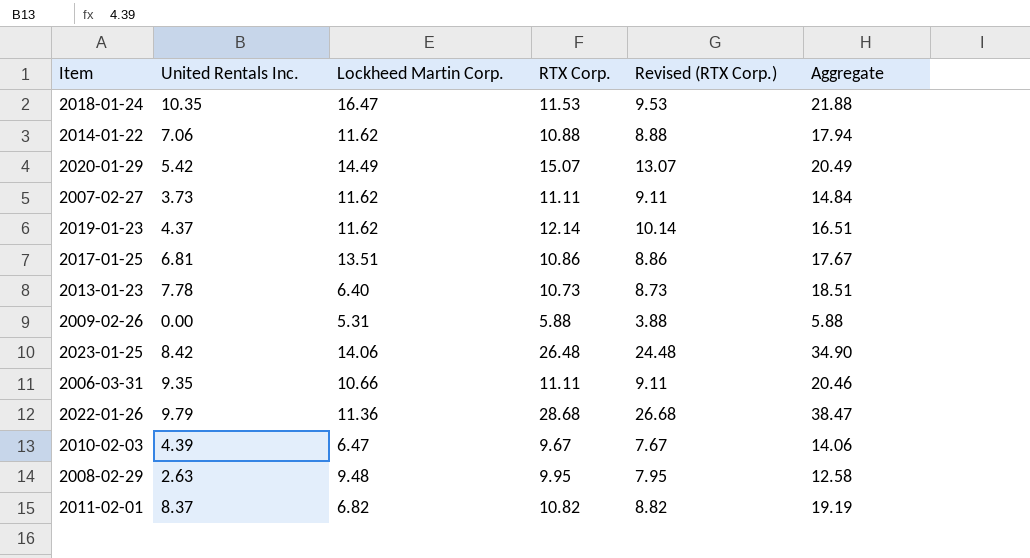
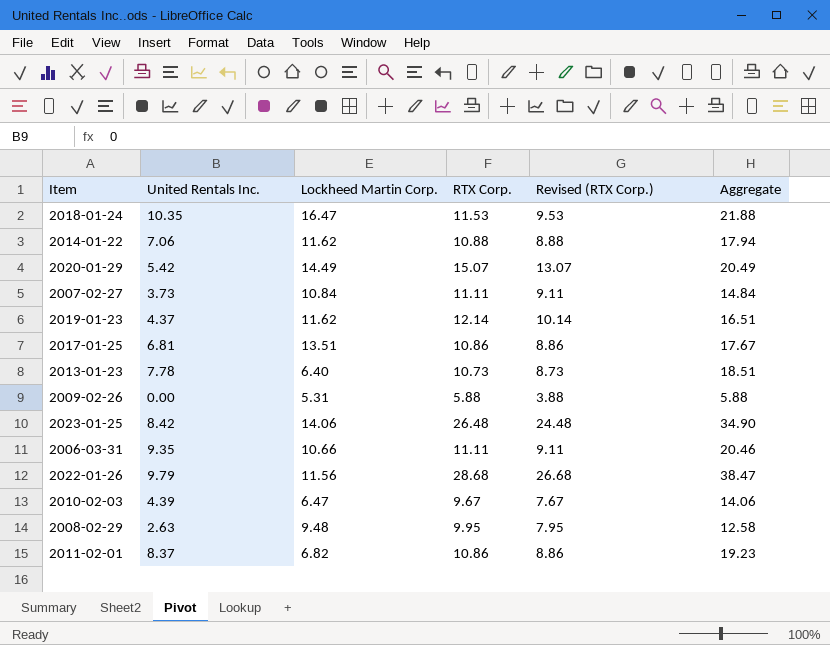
2007-02-27 | Lockheed Martin Corp.: 11.62 -> 10.84
2022-01-26 | Lockheed Martin Corp.: 11.36 -> 11.56
2011-02-01 | RTX Corp.: 10.82 -> 10.86
2011-02-01 | Revised (RTX Corp.): 8.82 -> 8.86
2011-02-01 | Aggregate: 19.19 -> 19.23

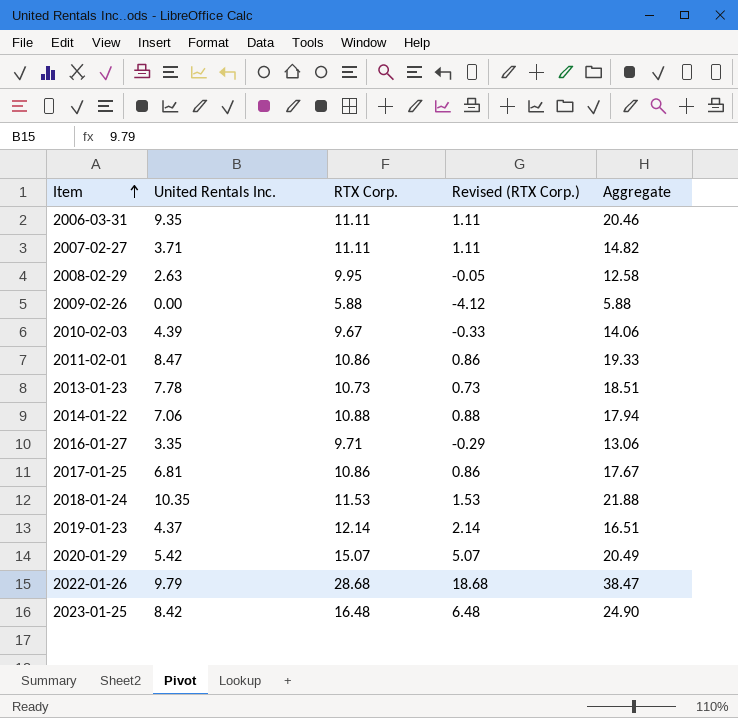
row order: none -> Item ascending
column Lockheed Martin Corp. | position: 3 -> none
column Revised (RTX Corp.) | formula: [RTX Corp.] - 2 -> [RTX Corp.] - 10
2007-02-27 | United Rentals Inc.: 3.73 -> 3.71
2007-02-27 | Aggregate: 14.84 -> 14.82
2011-02-01 | United Rentals Inc.: 8.37 -> 8.47
2011-02-01 | Aggregate: 19.23 -> 19.33
row 2016-01-27: none -> 3.35 | 9.71 | -0.29 | 13.06
2023-01-25 | RTX Corp.: 26.48 -> 16.48
2023-01-25 | Aggregate: 34.90 -> 24.90

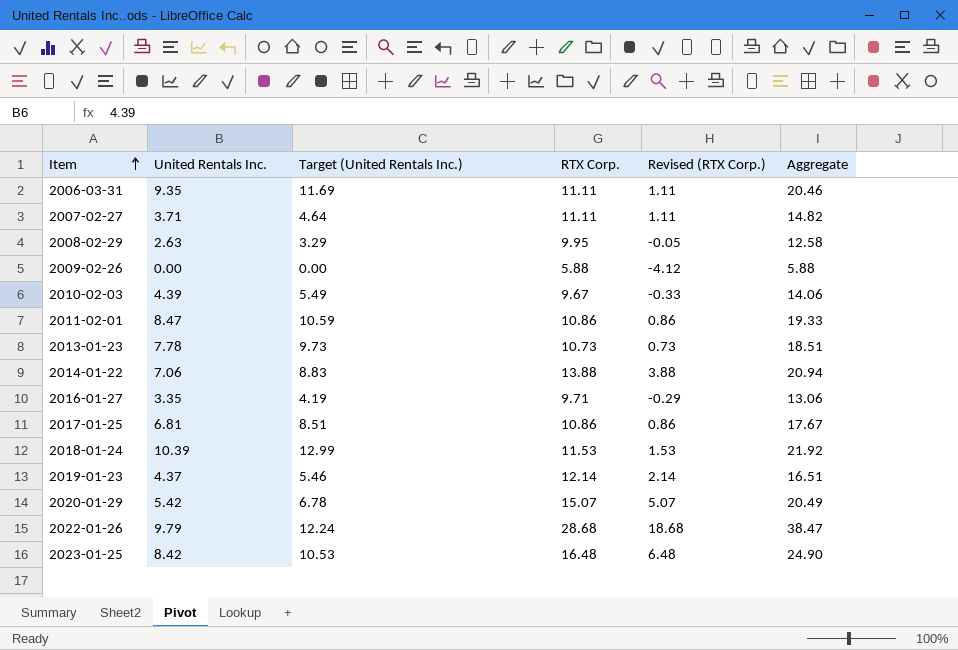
column Target (United Rentals Inc.) | formula: none -> [United Rentals Inc.] * 1.25
2014-01-22 | RTX Corp.: 10.88 -> 13.88
2014-01-22 | Revised (RTX Corp.): 0.88 -> 3.88
2014-01-22 | Aggregate: 17.94 -> 20.94
2018-01-24 | United Rentals Inc.: 10.35 -> 10.39
2018-01-24 | Aggregate: 21.88 -> 21.92

